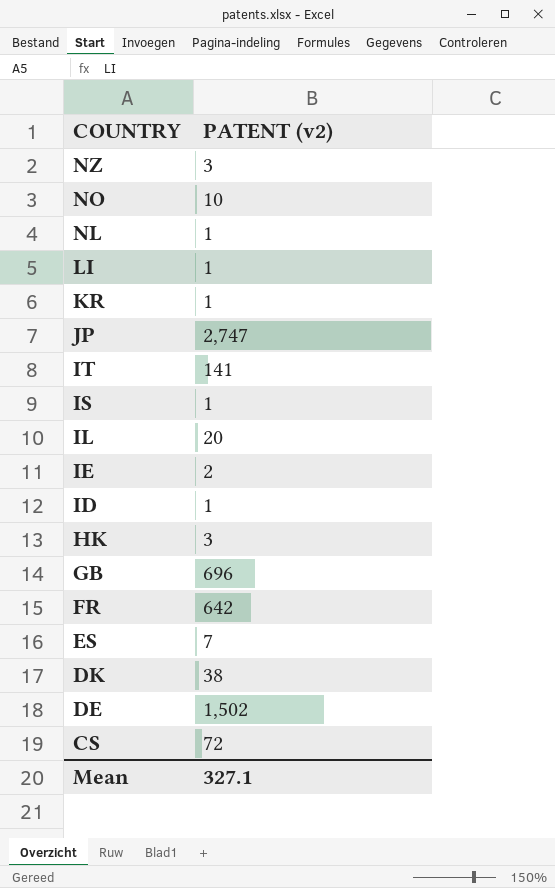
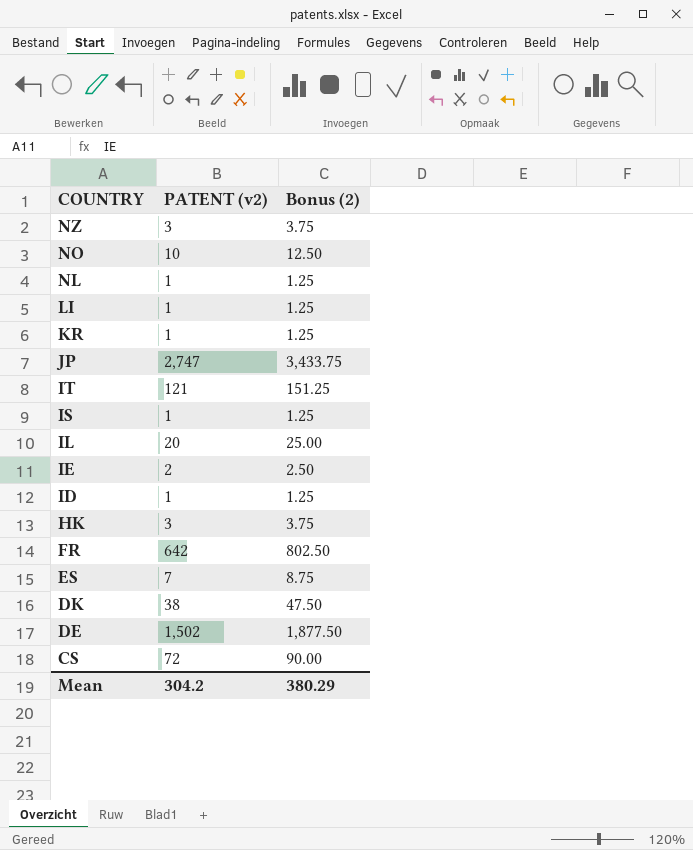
column Bonus (2) | formula: none -> [PATENT (v2)] * 1.25
row GB: 696 -> none
IT | PATENT (v2): 141 -> 121
Mean | PATENT (v2): 327.1 -> 304.2

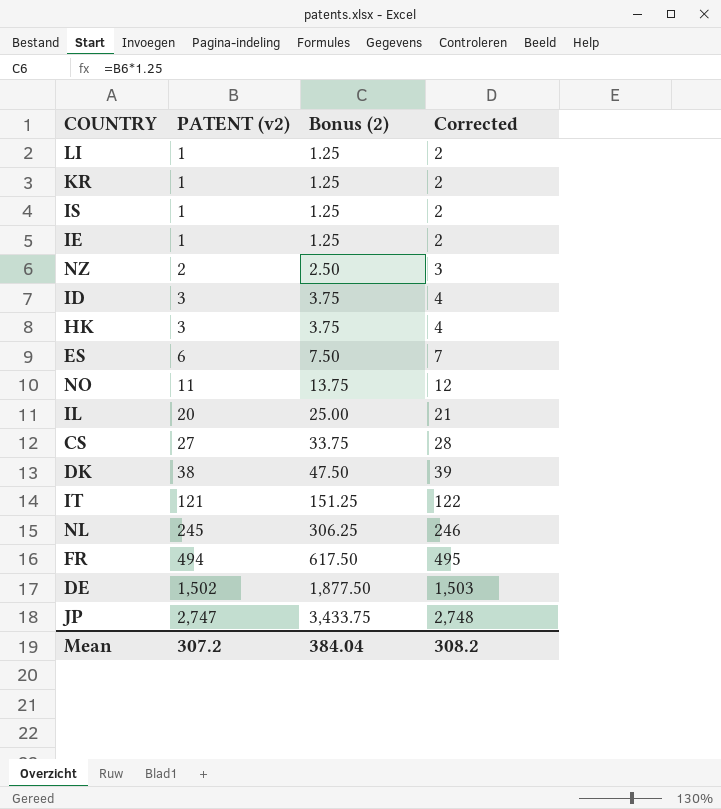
row order: COUNTRY descending -> PATENT (v2) ascending
column Corrected | formula: none -> [PATENT (v2)] + 1
IE | PATENT (v2): 2 -> 1
IE | Bonus (2): 2.50 -> 1.25
NZ | PATENT (v2): 3 -> 2
NZ | Bonus (2): 3.75 -> 2.50
ID | PATENT (v2): 1 -> 3
ID | Bonus (2): 1.25 -> 3.75
ES | PATENT (v2): 7 -> 6
ES | Bonus (2): 8.75 -> 7.50
NO | PATENT (v2): 10 -> 11
NO | Bonus (2): 12.50 -> 13.75
CS | PATENT (v2): 72 -> 27
CS | Bonus (2): 90.00 -> 33.75
NL | PATENT (v2): 1 -> 245
NL | Bonus (2): 1.25 -> 306.25
FR | PATENT (v2): 642 -> 494
FR | Bonus (2): 802.50 -> 617.50
Mean | PATENT (v2): 304.2 -> 307.2
Mean | Bonus (2): 380.29 -> 384.04

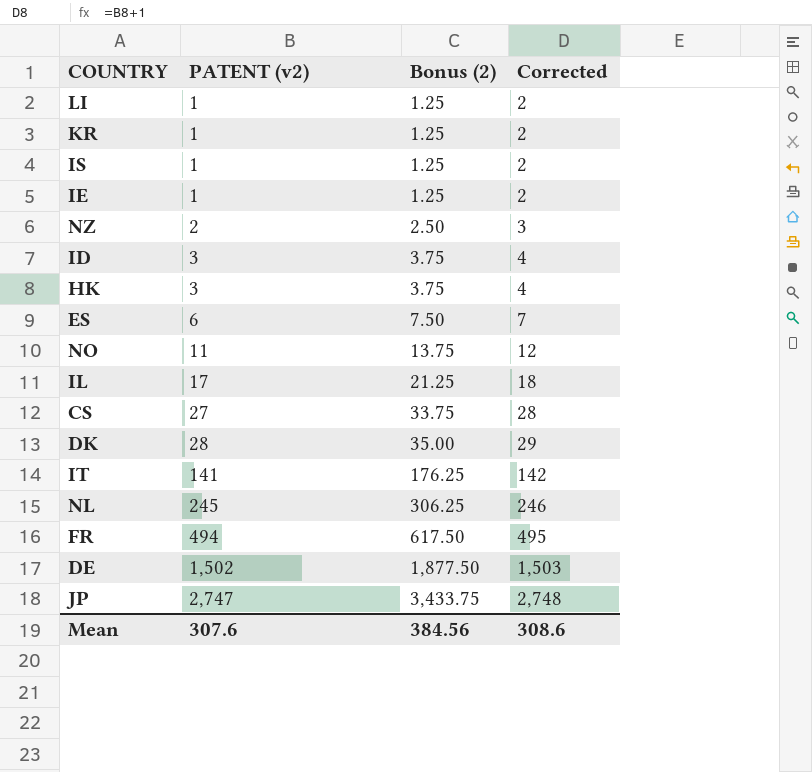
IL | PATENT (v2): 20 -> 17
IL | Bonus (2): 25.00 -> 21.25
IL | Corrected: 21 -> 18
DK | PATENT (v2): 38 -> 28
DK | Bonus (2): 47.50 -> 35.00
DK | Corrected: 39 -> 29
IT | PATENT (v2): 121 -> 141
IT | Bonus (2): 151.25 -> 176.25
IT | Corrected: 122 -> 142
Mean | PATENT (v2): 307.2 -> 307.6
Mean | Bonus (2): 384.04 -> 384.56
Mean | Corrected: 308.2 -> 308.6

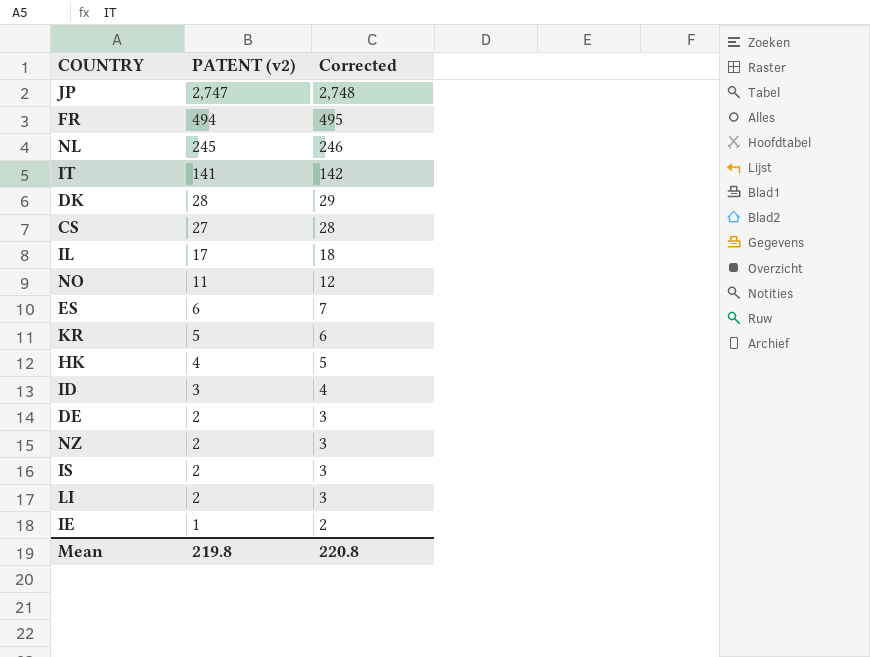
row order: PATENT (v2) ascending -> PATENT (v2) descending
column Bonus (2) | formula: [PATENT (v2)] * 1.25 -> none
KR | PATENT (v2): 1 -> 5
KR | Corrected: 2 -> 6
HK | PATENT (v2): 3 -> 4
HK | Corrected: 4 -> 5
DE | PATENT (v2): 1,502 -> 2
DE | Corrected: 1,503 -> 3
IS | PATENT (v2): 1 -> 2
IS | Corrected: 2 -> 3
LI | PATENT (v2): 1 -> 2
LI | Corrected: 2 -> 3
Mean | PATENT (v2): 307.6 -> 219.8
Mean | Corrected: 308.6 -> 220.8

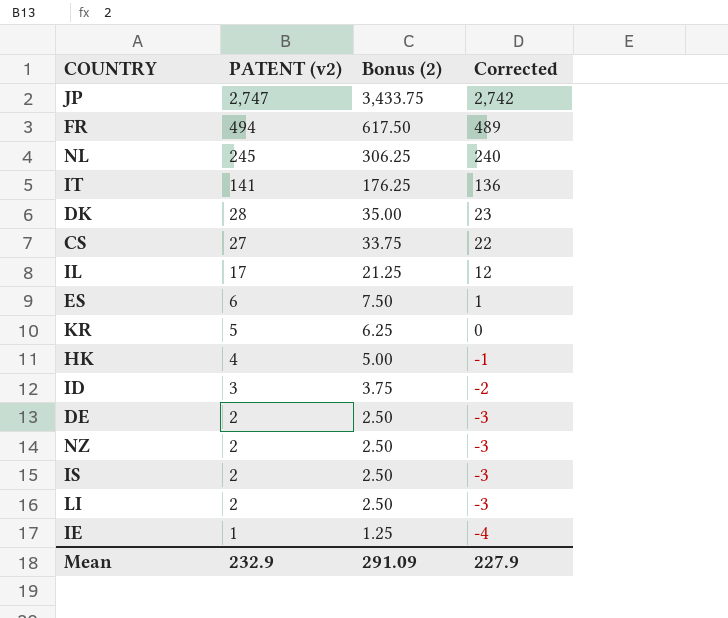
column Bonus (2) | formula: none -> [PATENT (v2)] * 1.25
column Corrected | formula: [PATENT (v2)] + 1 -> [PATENT (v2)] - 5
row NO: 11 | 12 -> none
Mean | PATENT (v2): 219.8 -> 232.9
Mean | Corrected: 220.8 -> 227.9

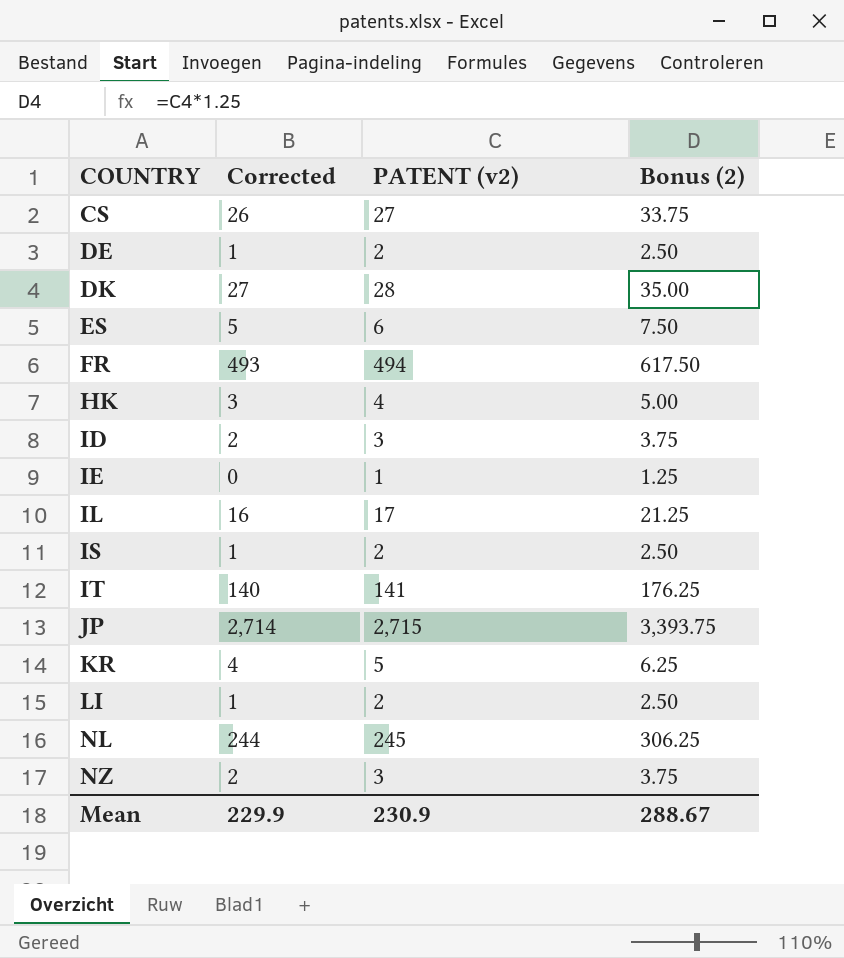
row order: PATENT (v2) descending -> COUNTRY ascending
column Corrected | formula: [PATENT (v2)] - 5 -> [PATENT (v2)] - 1
column Corrected | position: 4 -> 2
JP | PATENT (v2): 2,747 -> 2,715
JP | Bonus (2): 3,433.75 -> 3,393.75
NZ | PATENT (v2): 2 -> 3
NZ | Bonus (2): 2.50 -> 3.75
Mean | Corrected: 227.9 -> 229.9
Mean | PATENT (v2): 232.9 -> 230.9
Mean | Bonus (2): 291.09 -> 288.67

